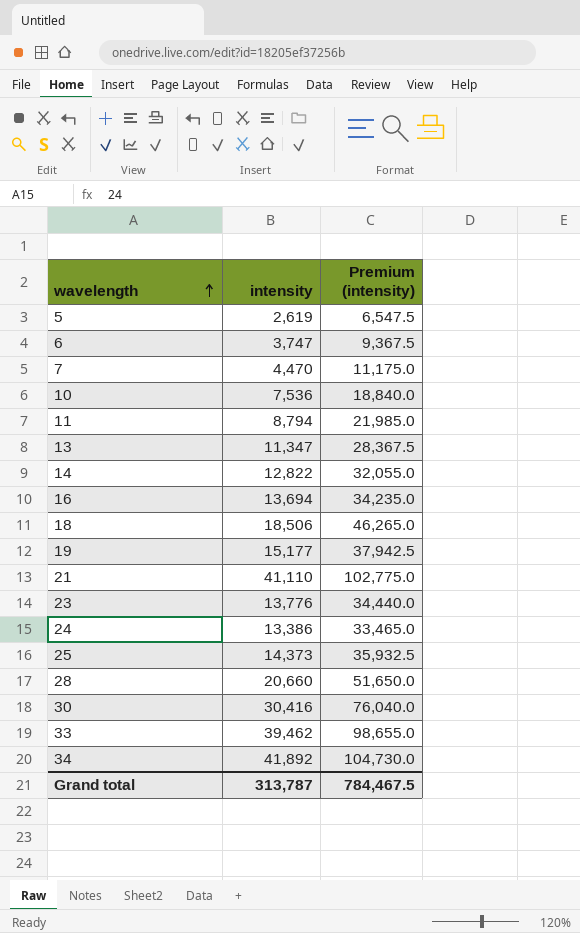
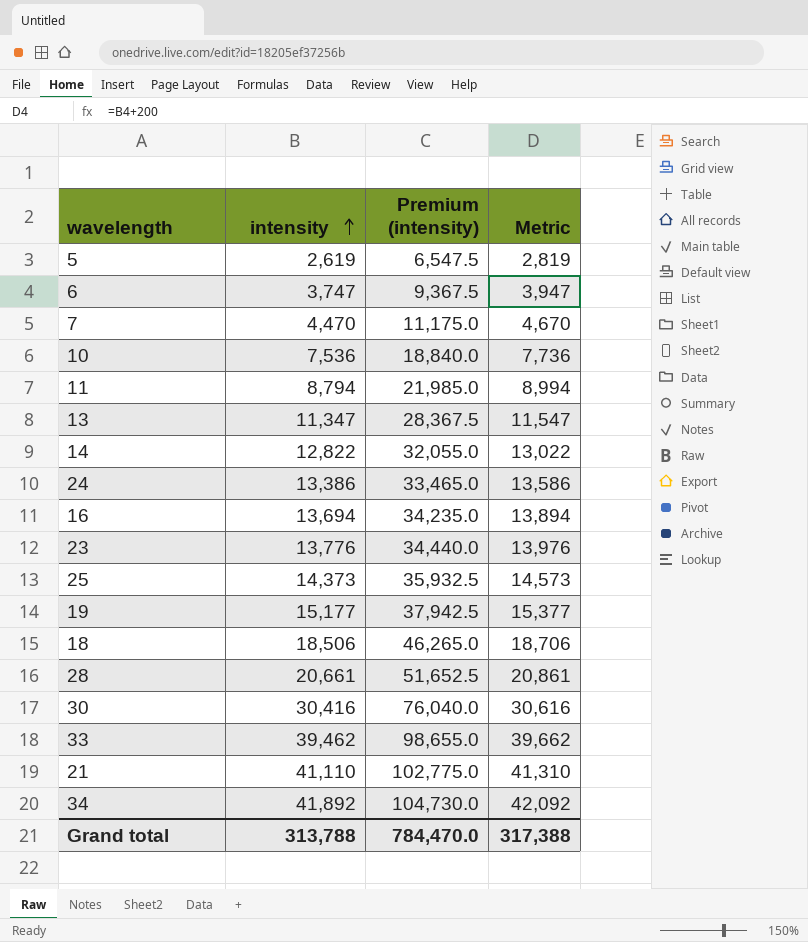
row order: wavelength ascending -> intensity ascending
column Metric | formula: none -> [intensity] + 200
28 | intensity: 20,660 -> 20,661
28 | Premium (intensity): 51,650.0 -> 51,652.5
Grand total | intensity: 313,787 -> 313,788
Grand total | Premium (intensity): 784,467.5 -> 784,470.0

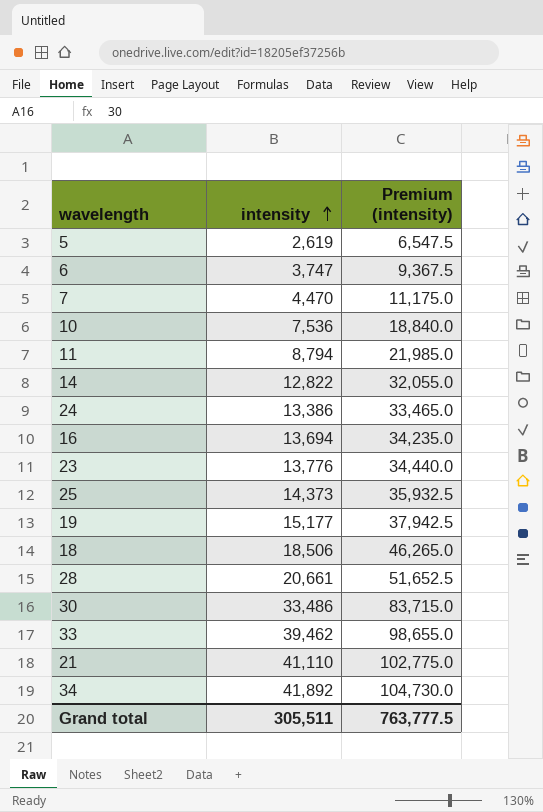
column Metric | formula: [intensity] + 200 -> none
row 13: 11,347 | 28,367.5 | 11,547 -> none
30 | intensity: 30,416 -> 33,486
30 | Premium (intensity): 76,040.0 -> 83,715.0
Grand total | intensity: 313,788 -> 305,511
Grand total | Premium (intensity): 784,470.0 -> 763,777.5

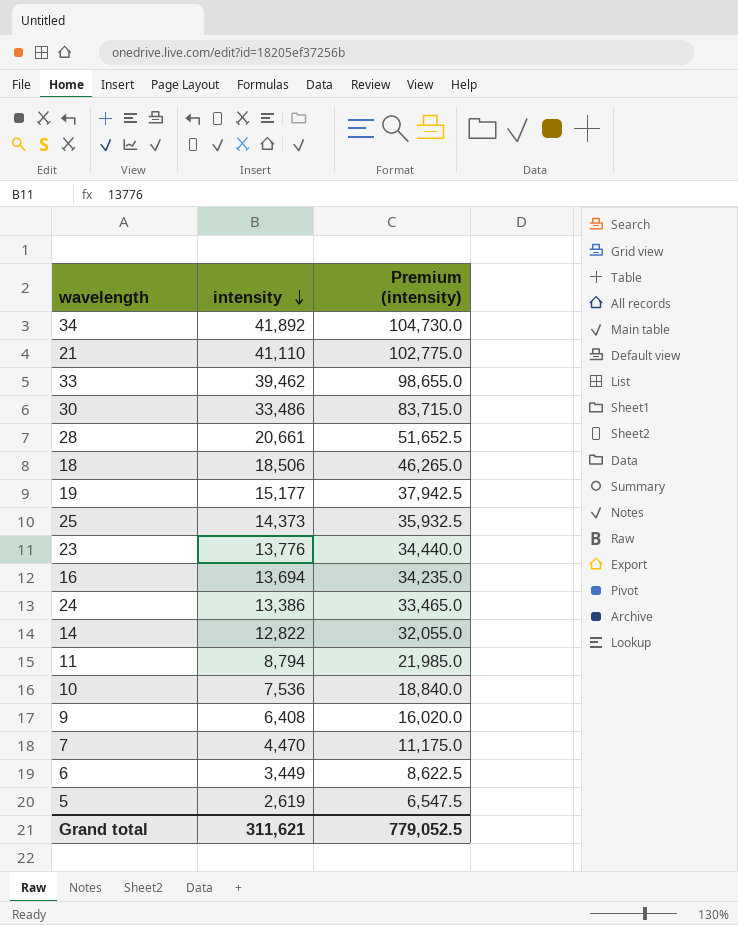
row order: intensity ascending -> intensity descending
row 9: none -> 6,408 | 16,020.0
6 | intensity: 3,747 -> 3,449
6 | Premium (intensity): 9,367.5 -> 8,622.5
Grand total | intensity: 305,511 -> 311,621
Grand total | Premium (intensity): 763,777.5 -> 779,052.5

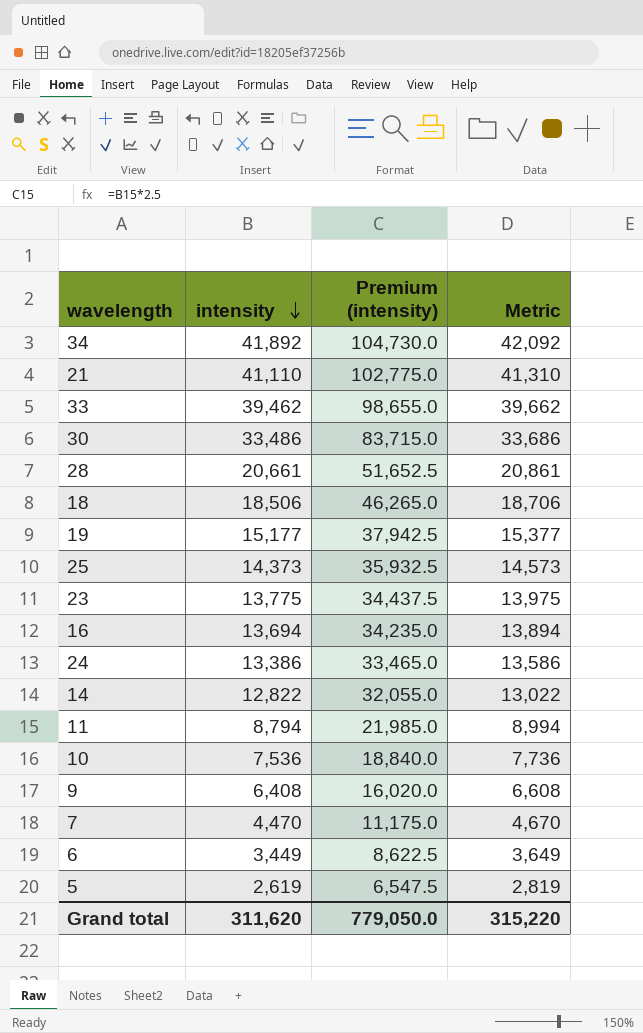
column Metric | formula: none -> [intensity] + 200
23 | intensity: 13,776 -> 13,775
23 | Premium (intensity): 34,440.0 -> 34,437.5
Grand total | intensity: 311,621 -> 311,620
Grand total | Premium (intensity): 779,052.5 -> 779,050.0

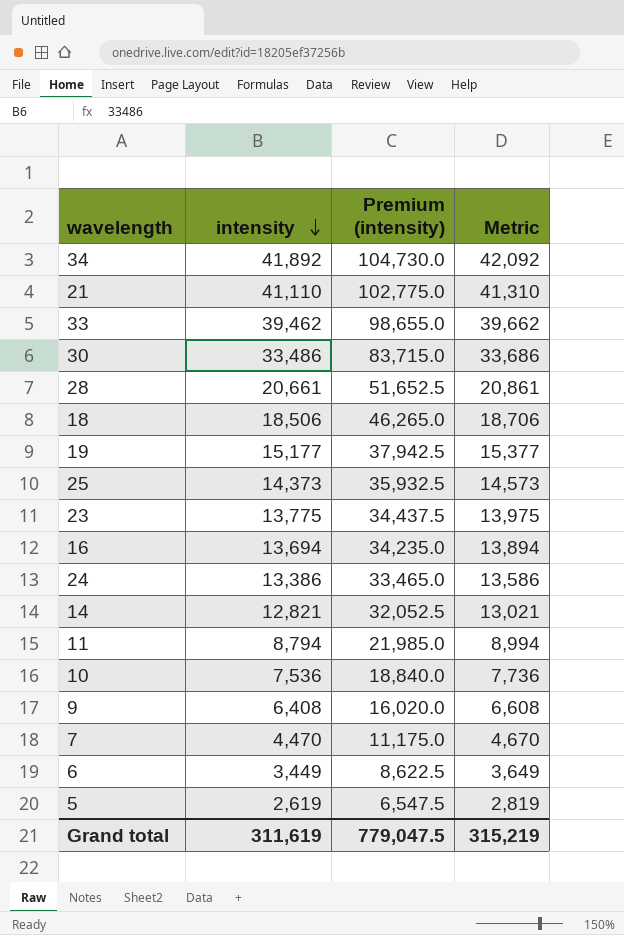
14 | intensity: 12,822 -> 12,821
14 | Premium (intensity): 32,055.0 -> 32,052.5
14 | Metric: 13,022 -> 13,021
Grand total | intensity: 311,620 -> 311,619
Grand total | Premium (intensity): 779,050.0 -> 779,047.5
Grand total | Metric: 315,220 -> 315,219

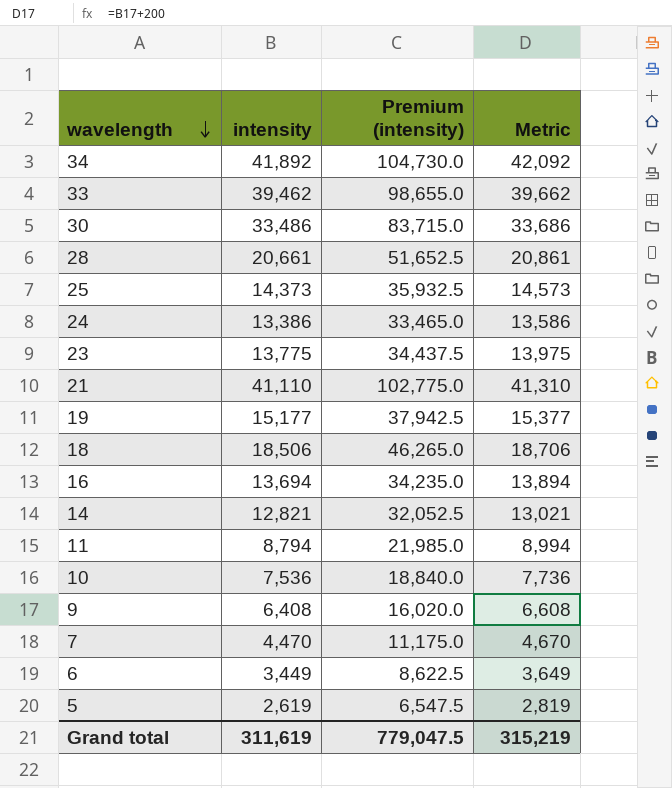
row order: intensity descending -> wavelength descending

